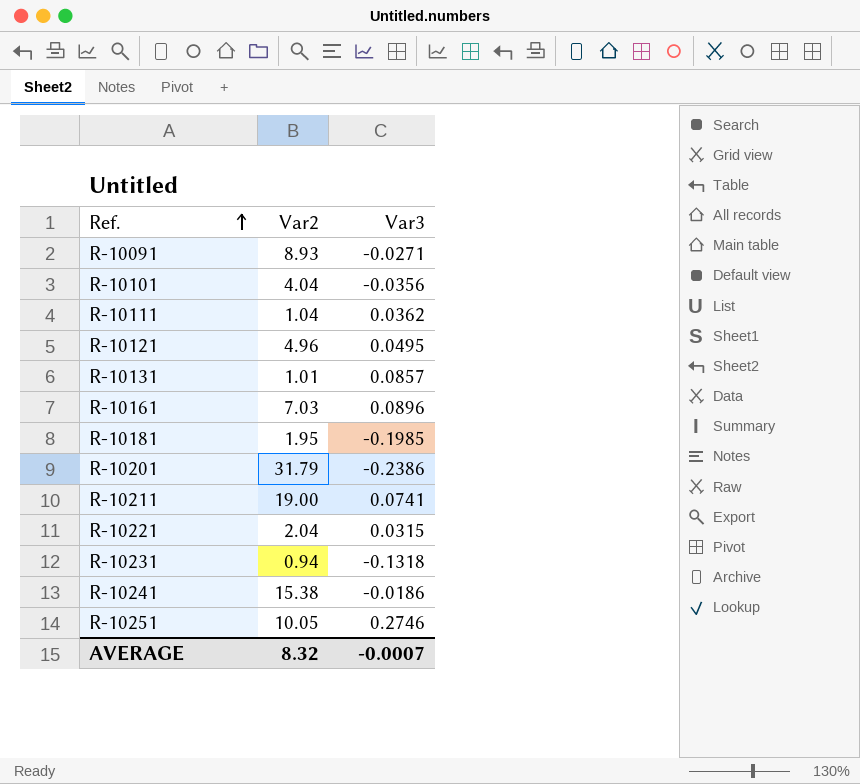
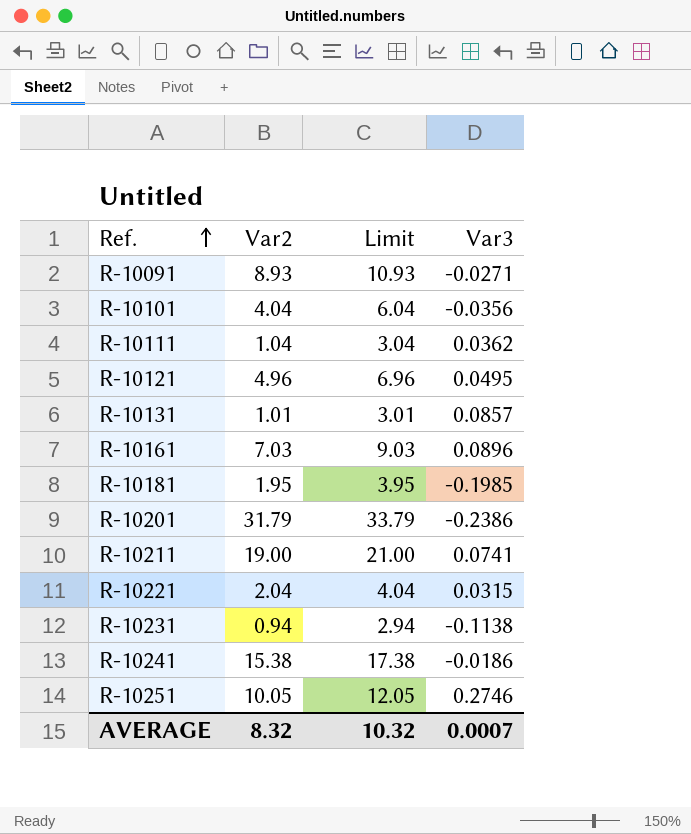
column Limit | formula: none -> [Var2] + 2
R-10231 | Var3: -0.1318 -> -0.1138
AVERAGE | Var3: -0.0007 -> 0.0007

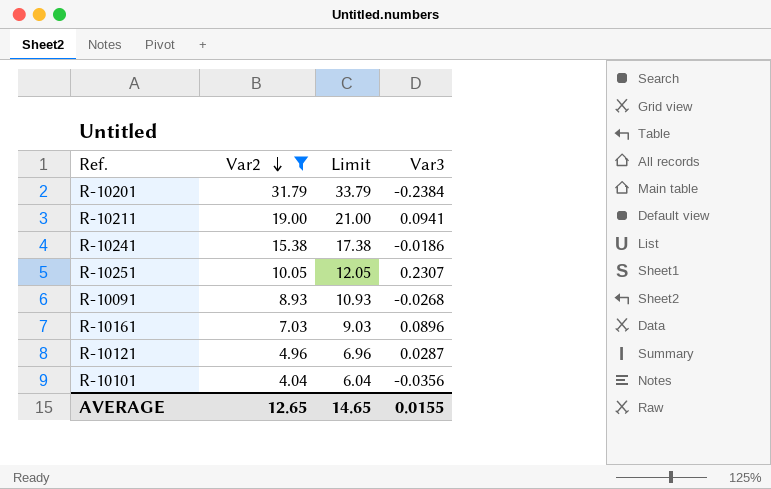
filter: none -> Var2 >= 4.04
row order: Ref. ascending -> Var2 descending
R-10201 | Var3: -0.2386 -> -0.2384
R-10211 | Var3: 0.0741 -> 0.0941
R-10251 | Var3: 0.2746 -> 0.2307
R-10091 | Var3: -0.0271 -> -0.0268
R-10121 | Var3: 0.0495 -> 0.0287
AVERAGE | Var2: 8.32 -> 12.65
AVERAGE | Limit: 10.32 -> 14.65
AVERAGE | Var3: 0.0007 -> 0.0155

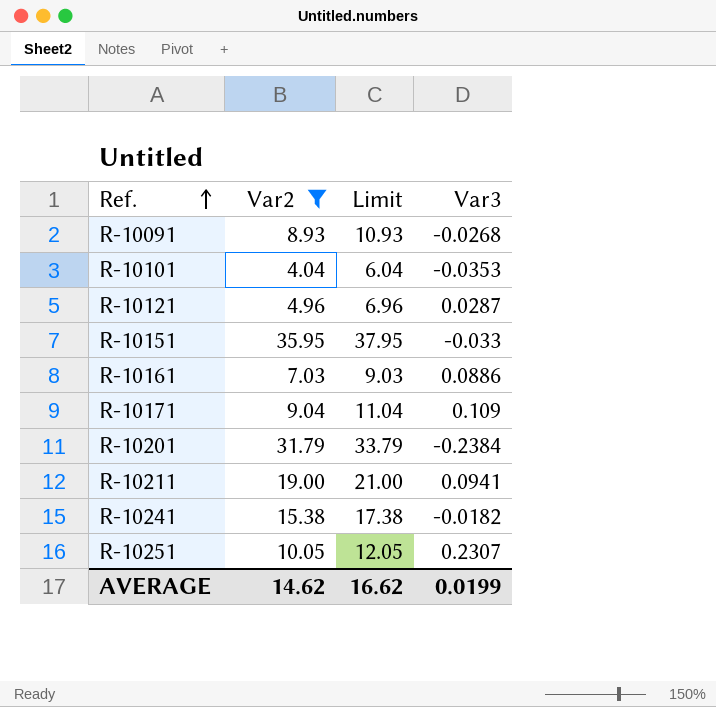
row order: Var2 descending -> Ref. ascending
R-10101 | Var3: -0.0356 -> -0.0353
row R-10151: none -> 35.95 | 37.95 | -0.033
R-10161 | Var3: 0.0896 -> 0.0886
row R-10171: none -> 9.04 | 11.04 | 0.109
R-10241 | Var3: -0.0186 -> -0.0182
AVERAGE | Var2: 12.65 -> 14.62
AVERAGE | Limit: 14.65 -> 16.62
AVERAGE | Var3: 0.0155 -> 0.0199

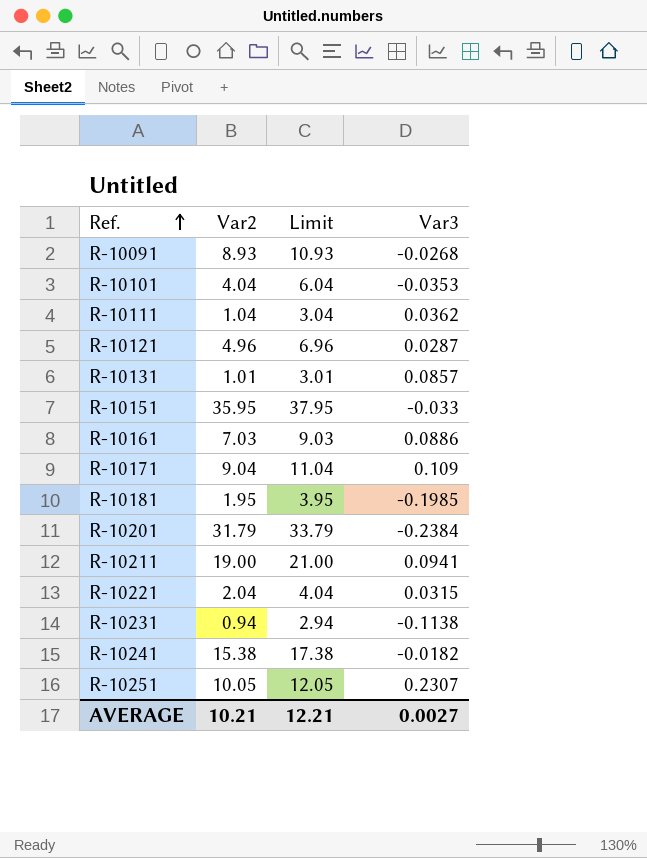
filter: Var2 >= 4.04 -> none
AVERAGE | Var2: 14.62 -> 10.21
AVERAGE | Limit: 16.62 -> 12.21
AVERAGE | Var3: 0.0199 -> 0.0027

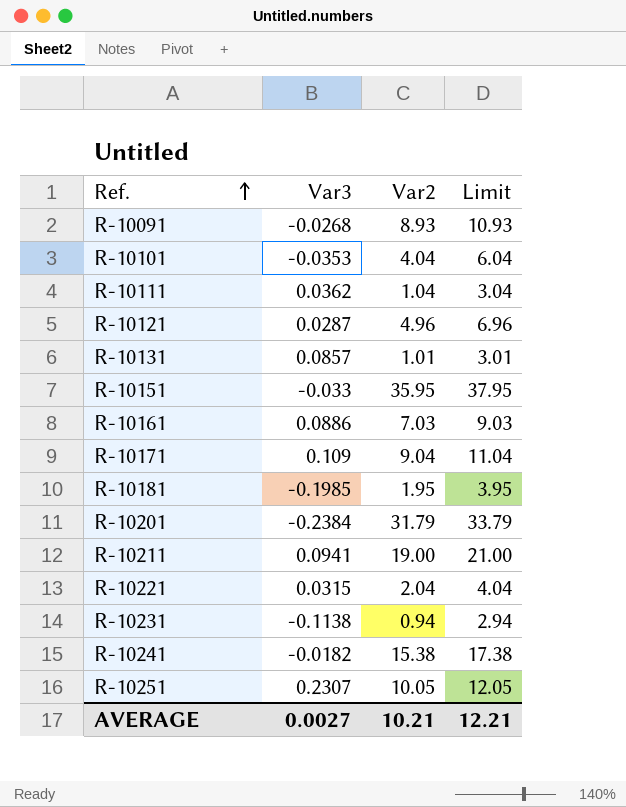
column Var3 | position: 4 -> 2

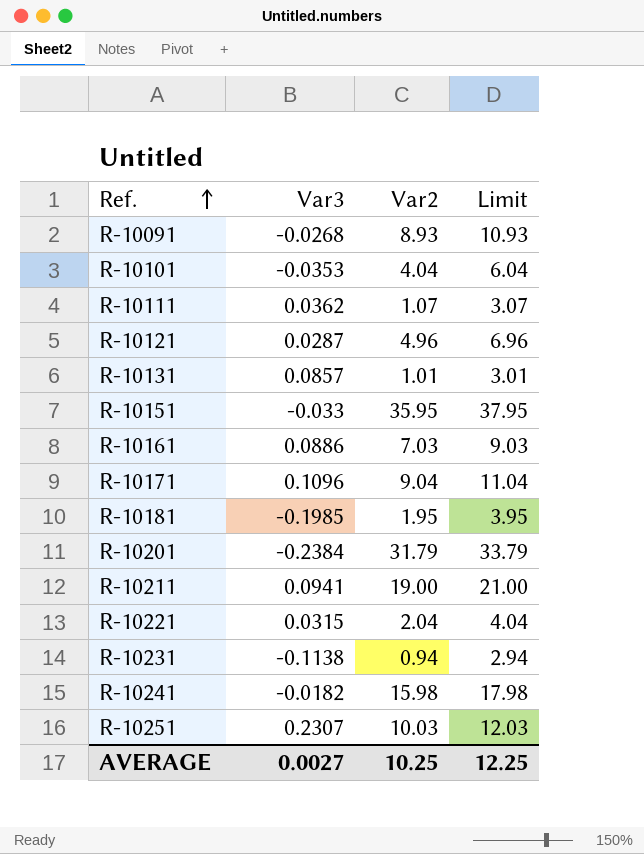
R-10111 | Var2: 1.04 -> 1.07
R-10111 | Limit: 3.04 -> 3.07
R-10171 | Var3: 0.109 -> 0.1096
R-10241 | Var2: 15.38 -> 15.98
R-10241 | Limit: 17.38 -> 17.98
R-10251 | Var2: 10.05 -> 10.03
R-10251 | Limit: 12.05 -> 12.03
AVERAGE | Var2: 10.21 -> 10.25
AVERAGE | Limit: 12.21 -> 12.25

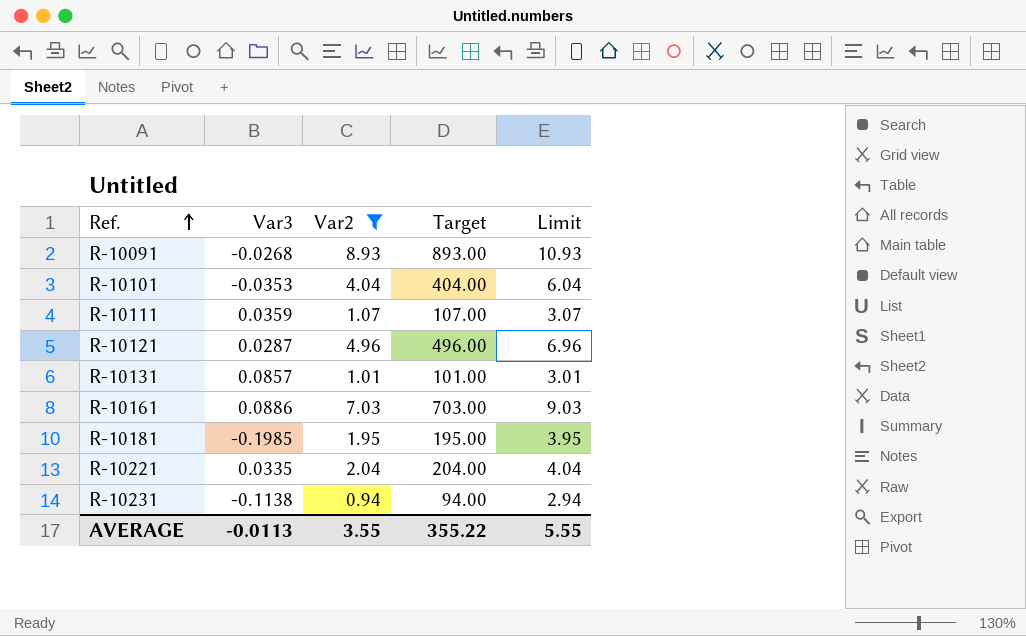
filter: none -> Var2 <= 8.93
column Target | formula: none -> [Var2] * 100
R-10111 | Var3: 0.0362 -> 0.0359
R-10221 | Var3: 0.0315 -> 0.0335
AVERAGE | Var3: 0.0027 -> -0.0113
AVERAGE | Var2: 10.25 -> 3.55
AVERAGE | Limit: 12.25 -> 5.55

